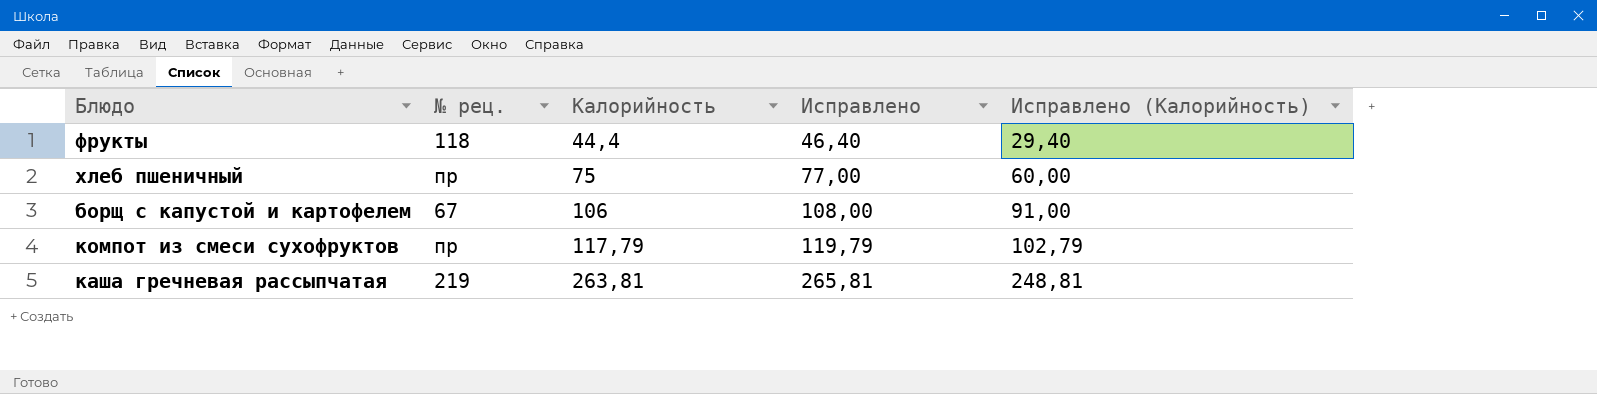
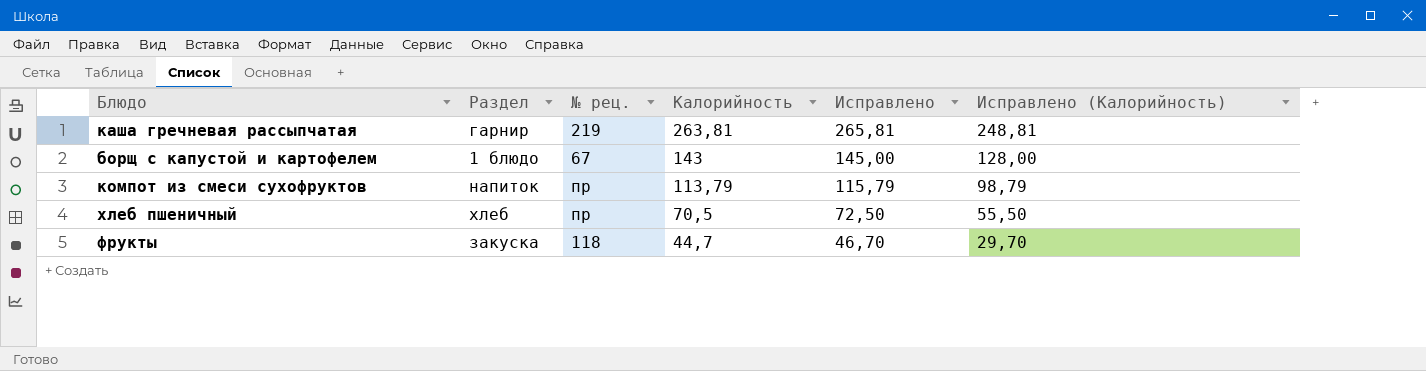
row order: Калорийность ascending -> Калорийность descending
column Раздел | position: none -> 2
борщ с капустой и картофелем | Калорийность: 106 -> 143
борщ с капустой и картофелем | Исправлено: 108,00 -> 145,00
борщ с капустой и картофелем | Исправлено (Калорийность): 91,00 -> 128,00
компот из смеси сухофруктов | Калорийность: 117,79 -> 113,79
компот из смеси сухофруктов | Исправлено: 119,79 -> 115,79
компот из смеси сухофруктов | Исправлено (Калорийность): 102,79 -> 98,79
хлеб пшеничный | Калорийность: 75 -> 70,5
хлеб пшеничный | Исправлено: 77,00 -> 72,50
хлеб пшеничный | Исправлено (Калорийность): 60,00 -> 55,50
фрукты | Калорийность: 44,4 -> 44,7
фрукты | Исправлено: 46,40 -> 46,70
фрукты | Исправлено (Калорийность): 29,40 -> 29,70

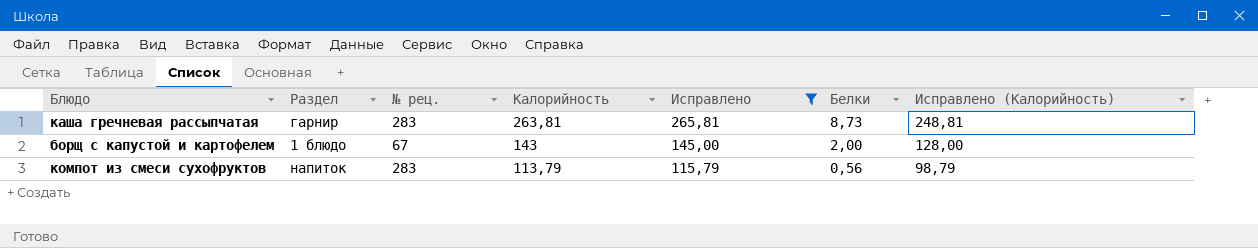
filter: none -> Исправлено >= 115,79
column Белки | position: none -> 6
каша гречневая рассыпчатая | № рец.: 219 -> 283
компот из смеси сухофруктов | № рец.: пр -> 283

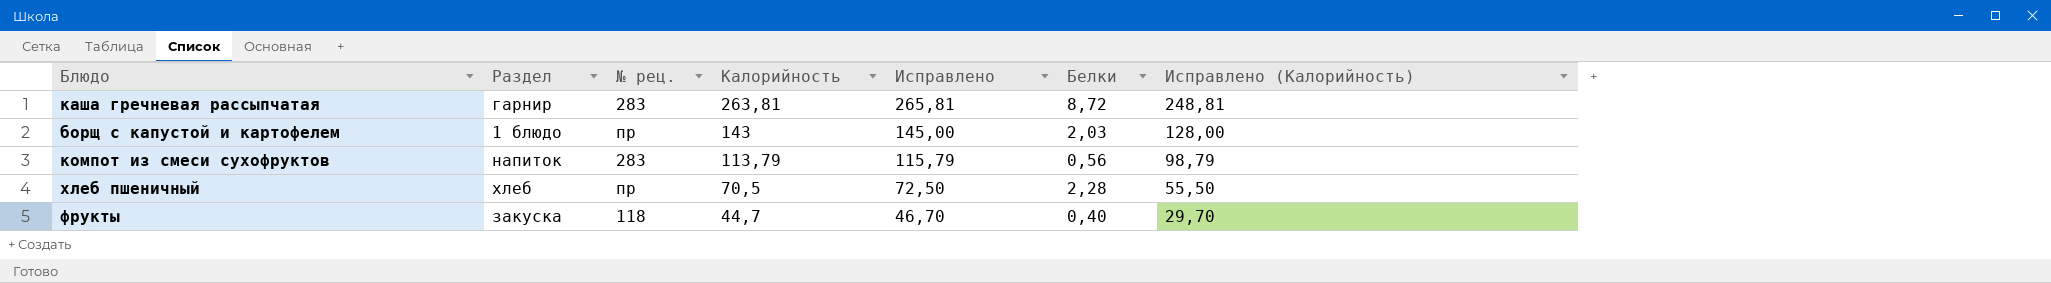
filter: Исправлено >= 115,79 -> none
каша гречневая рассыпчатая | Белки: 8,73 -> 8,72
борщ с капустой и картофелем | № рец.: 67 -> пр
борщ с капустой и картофелем | Белки: 2,00 -> 2,03

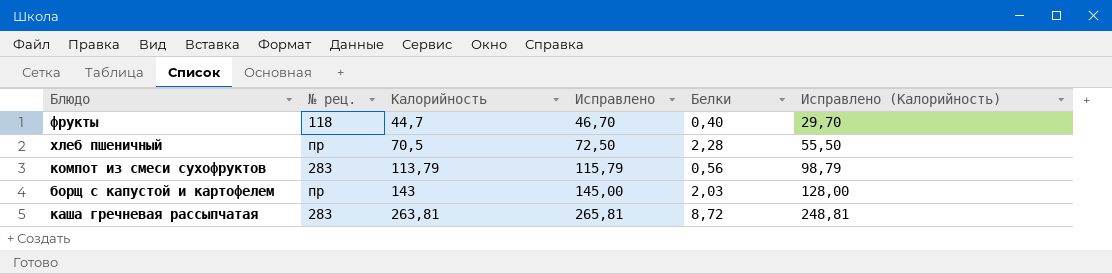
row order: Калорийность descending -> Калорийность ascending
column Раздел | position: 2 -> none

